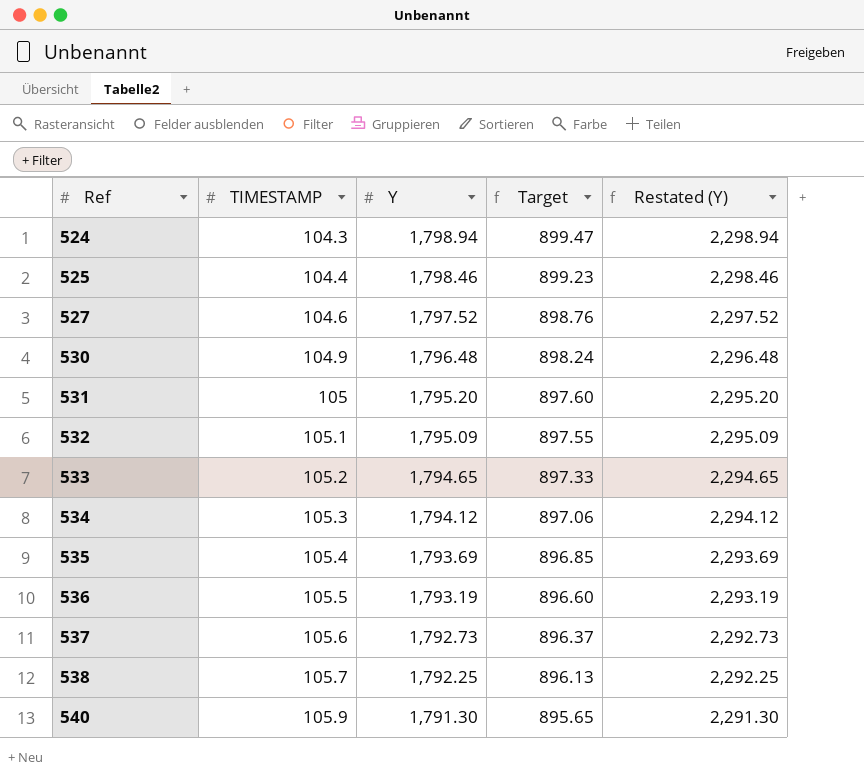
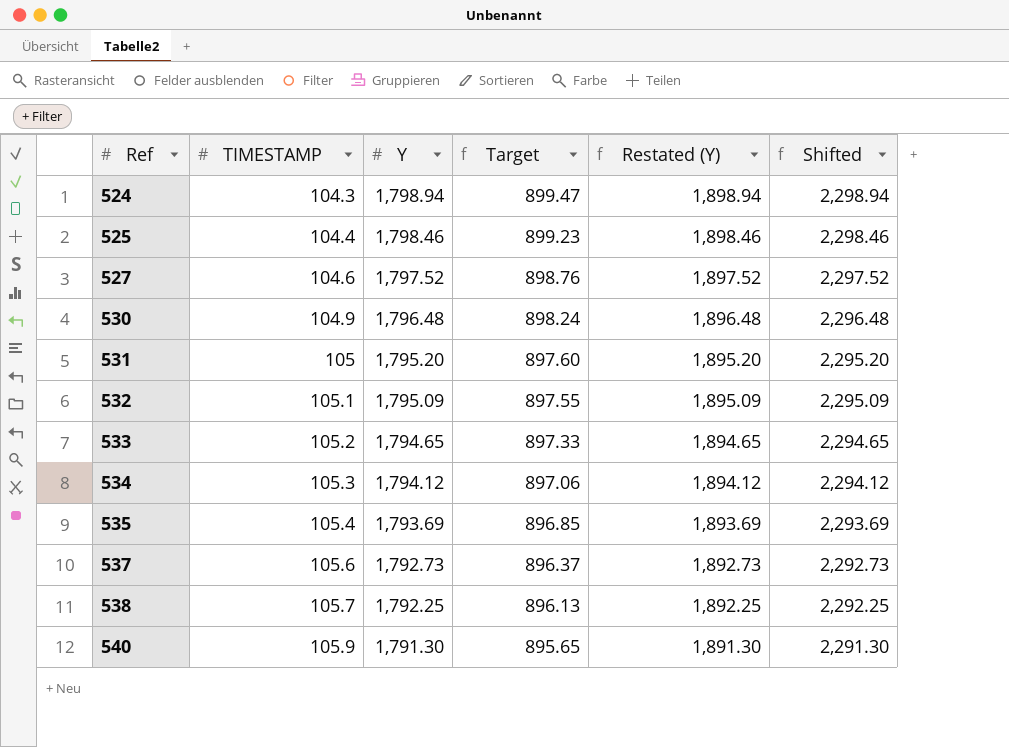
column Restated (Y) | formula: [Y] + 500 -> [Y] + 100
column Shifted | formula: none -> [Y] + 500
row 536: 105.5 | 1,793.19 | 896.60 | 2,293.19 -> none

